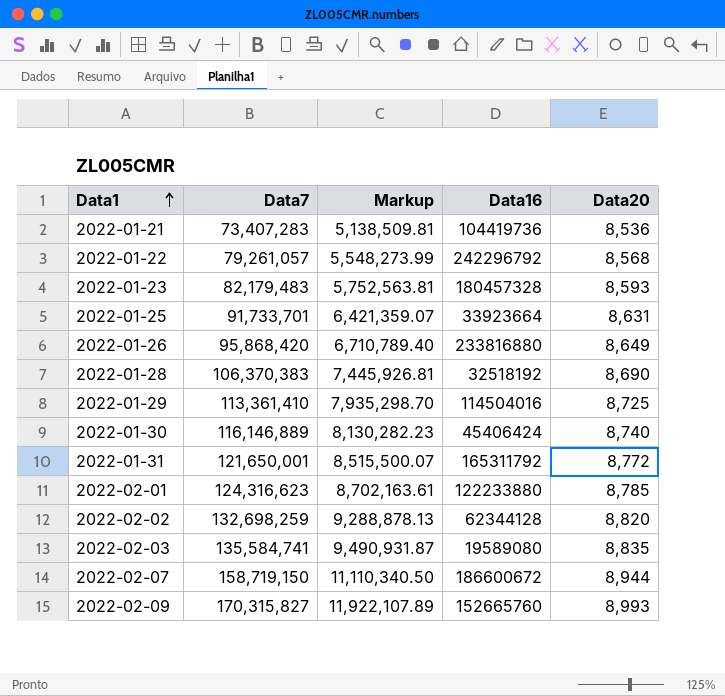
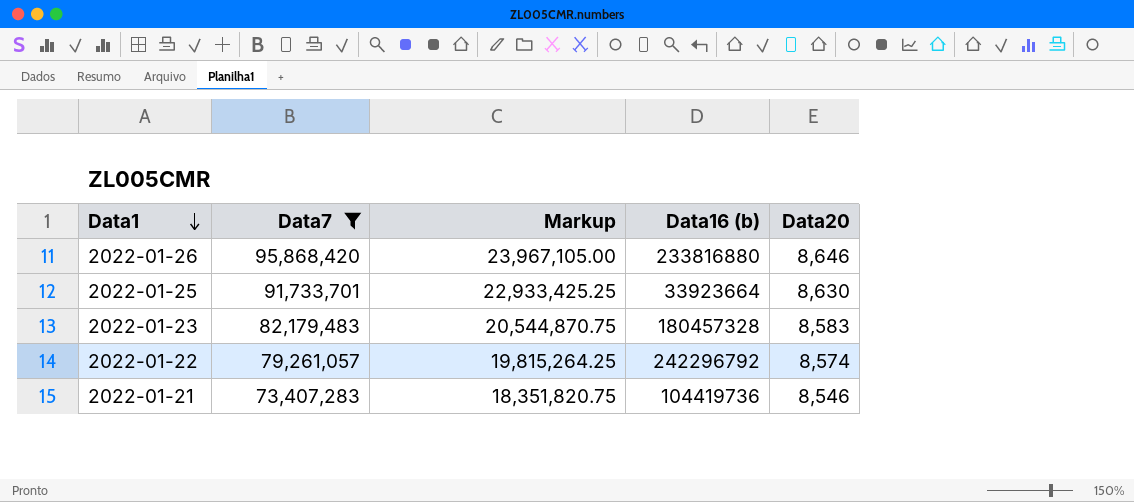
filter: none -> Data7 <= 95,868,420
row order: Data1 ascending -> Data1 descending
column Markup | formula: [Data7] * 0.07 -> [Data7] * 0.25
column name: Data16 -> Data16 (b)
2022-01-26 | Data20: 8,649 -> 8,646
2022-01-25 | Data20: 8,631 -> 8,630
2022-01-23 | Data20: 8,593 -> 8,583
2022-01-22 | Data20: 8,568 -> 8,574
2022-01-21 | Data20: 8,536 -> 8,546

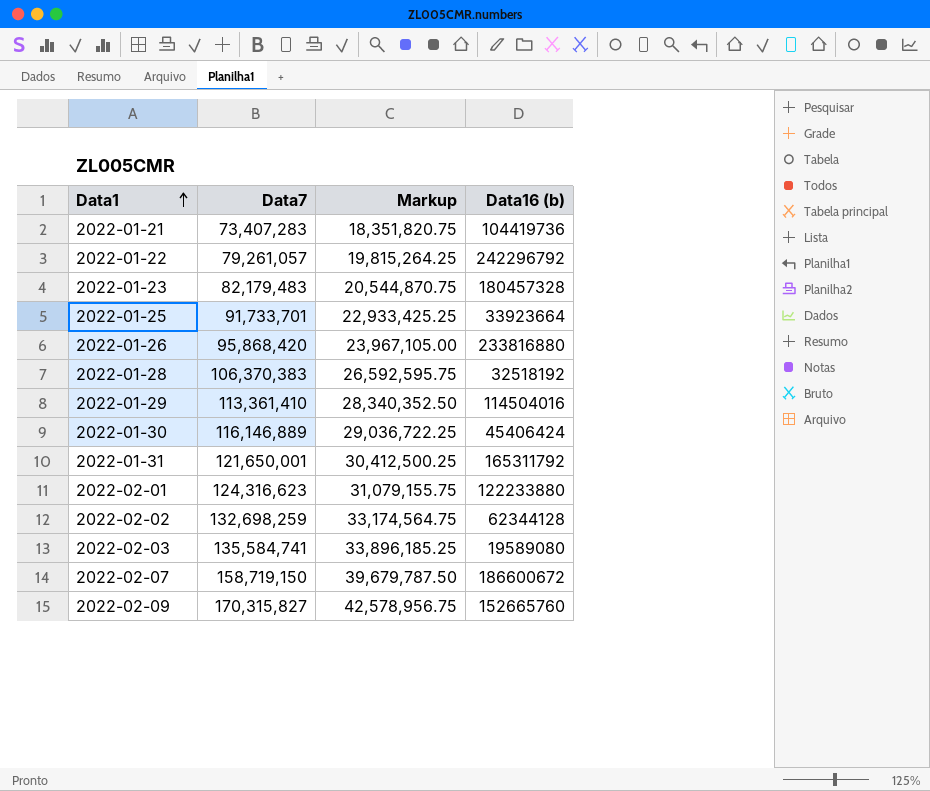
filter: Data7 <= 95,868,420 -> none
row order: Data1 descending -> Data1 ascending
column Data20 | position: 5 -> none

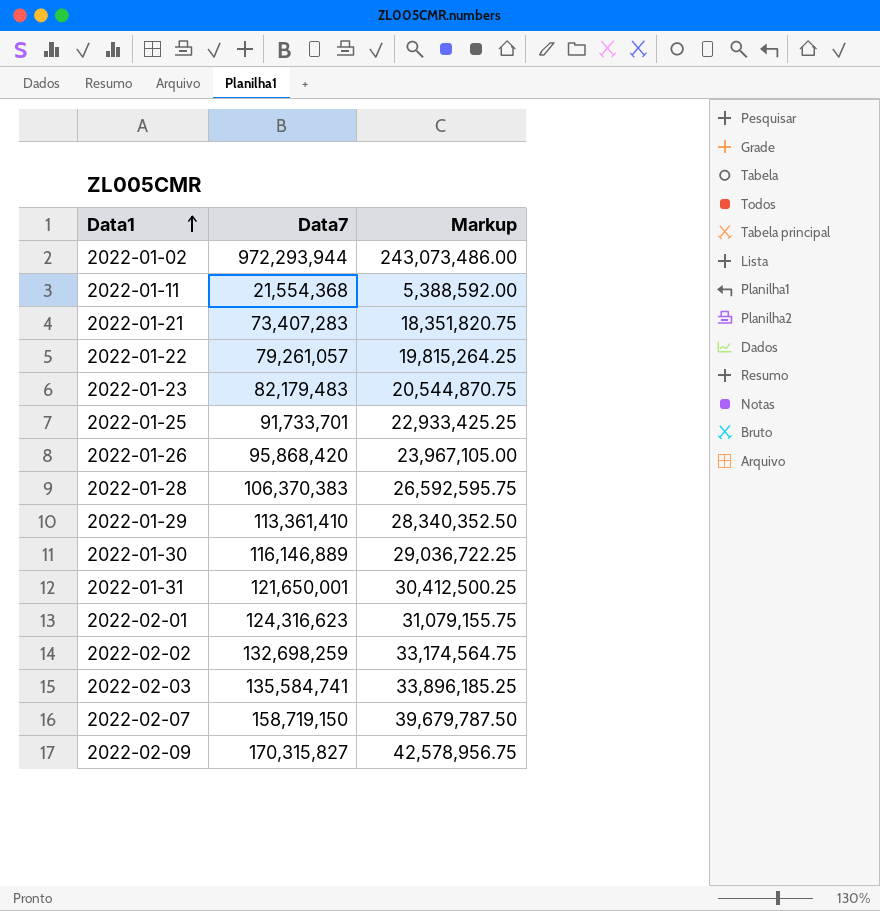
column Data16 (b) | position: 4 -> none
row 2022-01-02: none -> 972,293,944 | 243,073,486.00
row 2022-01-11: none -> 21,554,368 | 5,388,592.00

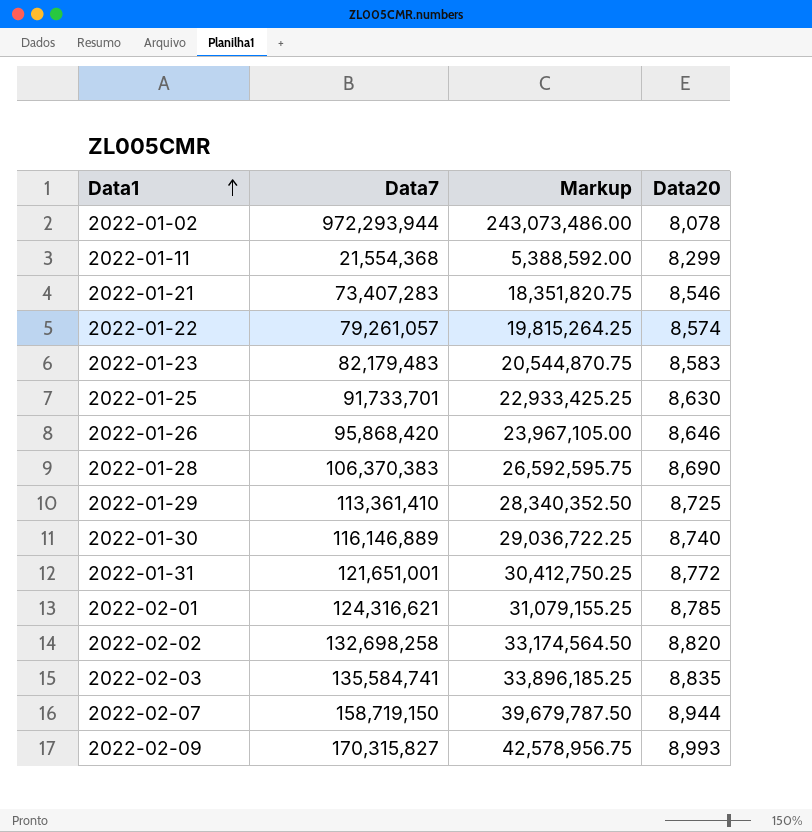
column Data20 | position: none -> 4
2022-01-31 | Data7: 121,650,001 -> 121,651,001
2022-01-31 | Markup: 30,412,500.25 -> 30,412,750.25
2022-02-01 | Data7: 124,316,623 -> 124,316,621
2022-02-01 | Markup: 31,079,155.75 -> 31,079,155.25
2022-02-02 | Data7: 132,698,259 -> 132,698,258
2022-02-02 | Markup: 33,174,564.75 -> 33,174,564.50

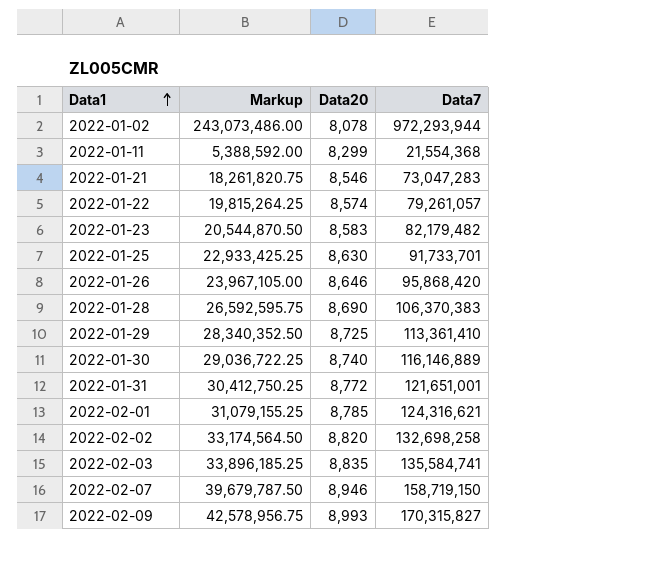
column Data7 | position: 2 -> 4
2022-01-21 | Markup: 18,351,820.75 -> 18,261,820.75
2022-01-21 | Data7: 73,407,283 -> 73,047,283
2022-01-23 | Markup: 20,544,870.75 -> 20,544,870.50
2022-01-23 | Data7: 82,179,483 -> 82,179,482
2022-02-07 | Data20: 8,944 -> 8,946

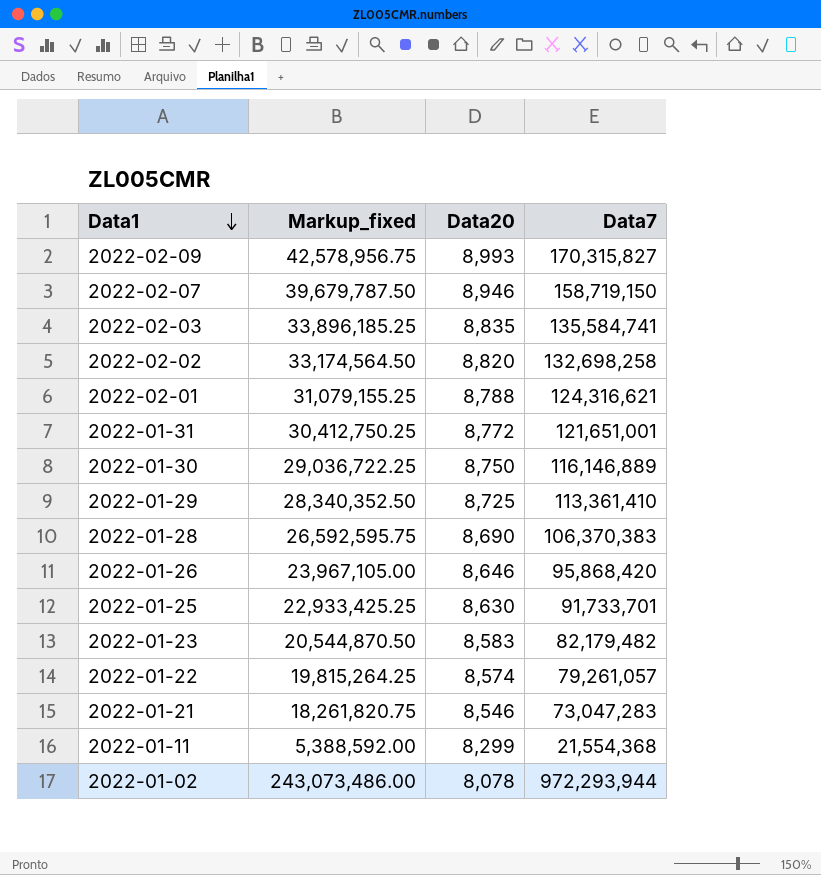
row order: Data1 ascending -> Data1 descending
column name: Markup -> Markup_fixed
2022-02-01 | Data20: 8,785 -> 8,788
2022-01-30 | Data20: 8,740 -> 8,750

